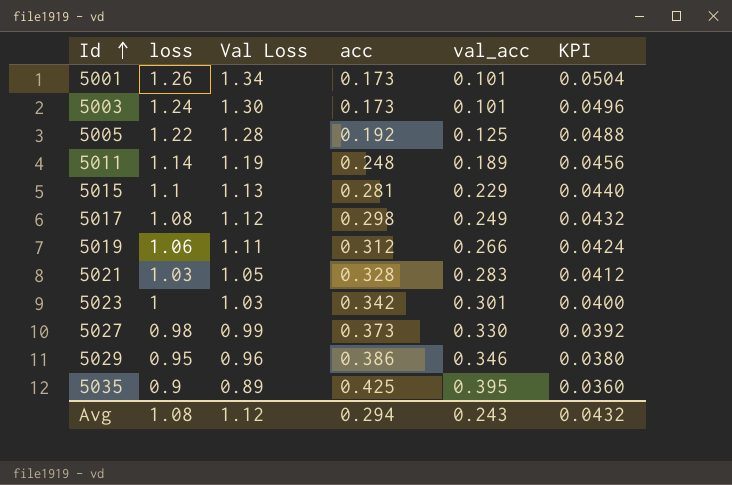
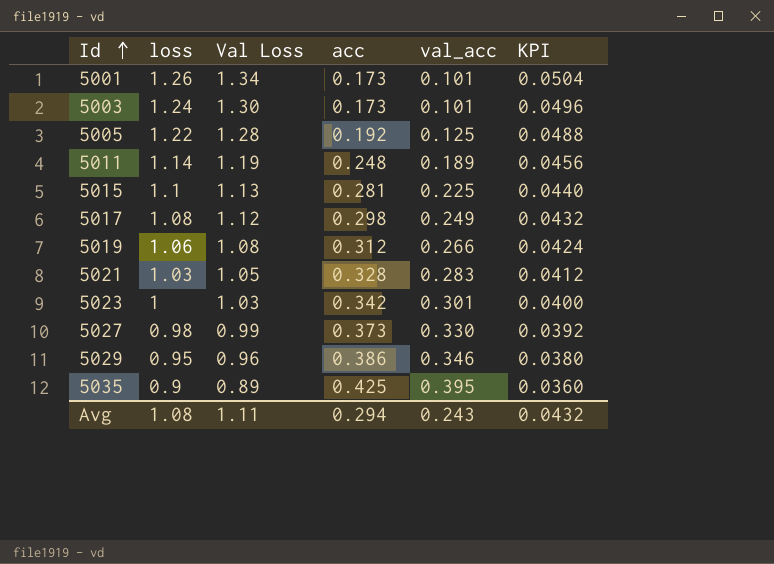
5015 | val_acc: 0.229 -> 0.225
5019 | Val Loss: 1.11 -> 1.08
Avg | Val Loss: 1.12 -> 1.11

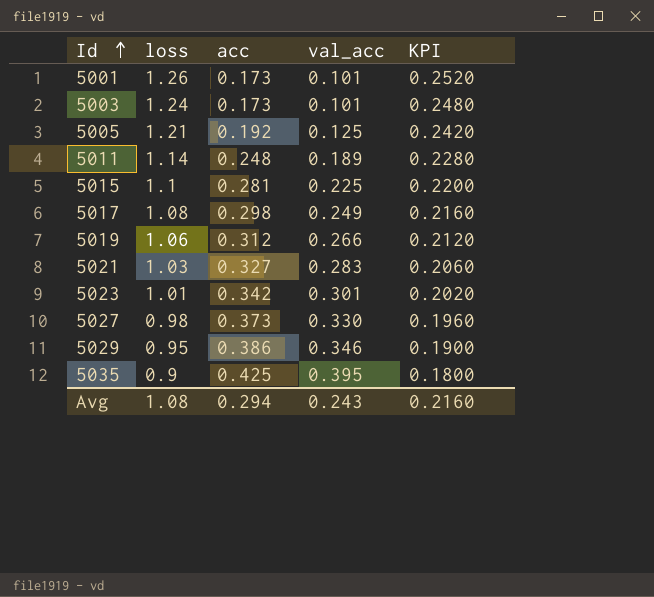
column Val Loss | position: 3 -> none
column KPI | formula: [loss] * 0.04 -> [loss] * 0.2
5005 | loss: 1.22 -> 1.21
5021 | acc: 0.328 -> 0.327
5023 | loss: 1 -> 1.01
Avg | KPI: 0.0432 -> 0.2160

